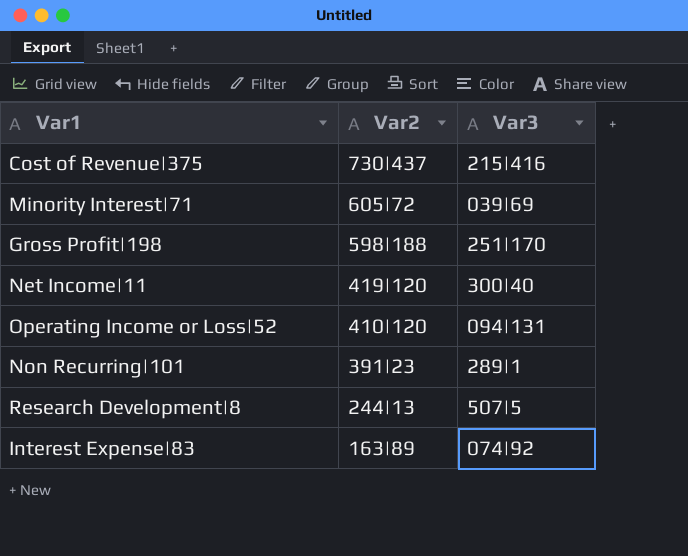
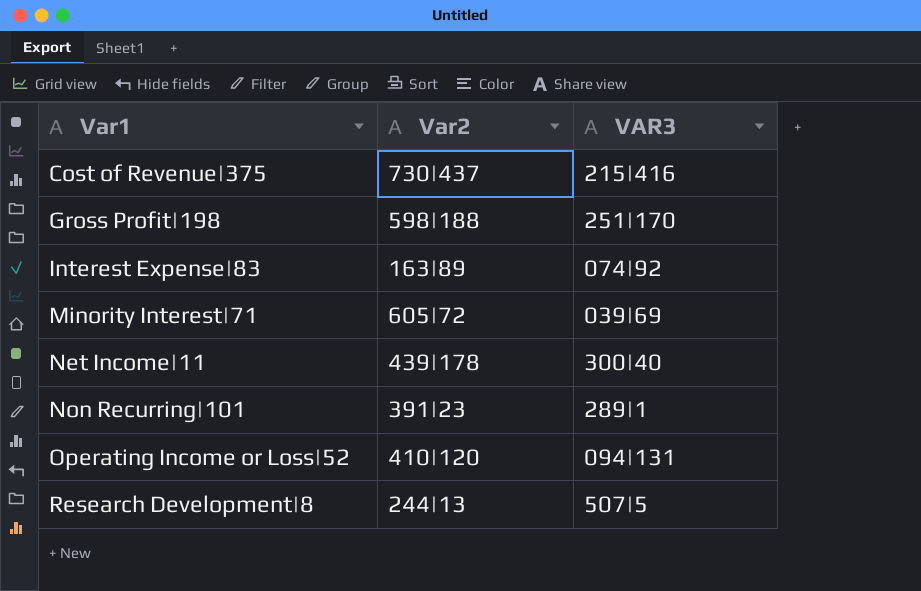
row order: Var2 descending -> Var1 ascending
column name: Var3 -> VAR3
Net Income|11 | Var2: 419|120 -> 439|178

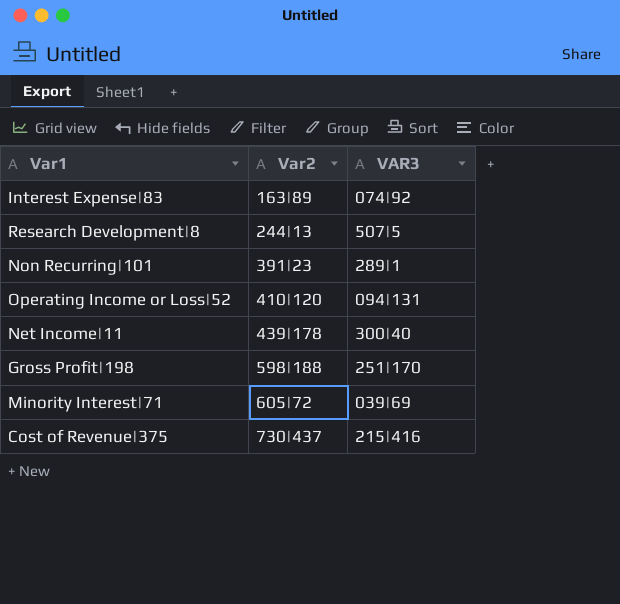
row order: Var1 ascending -> Var2 ascending

